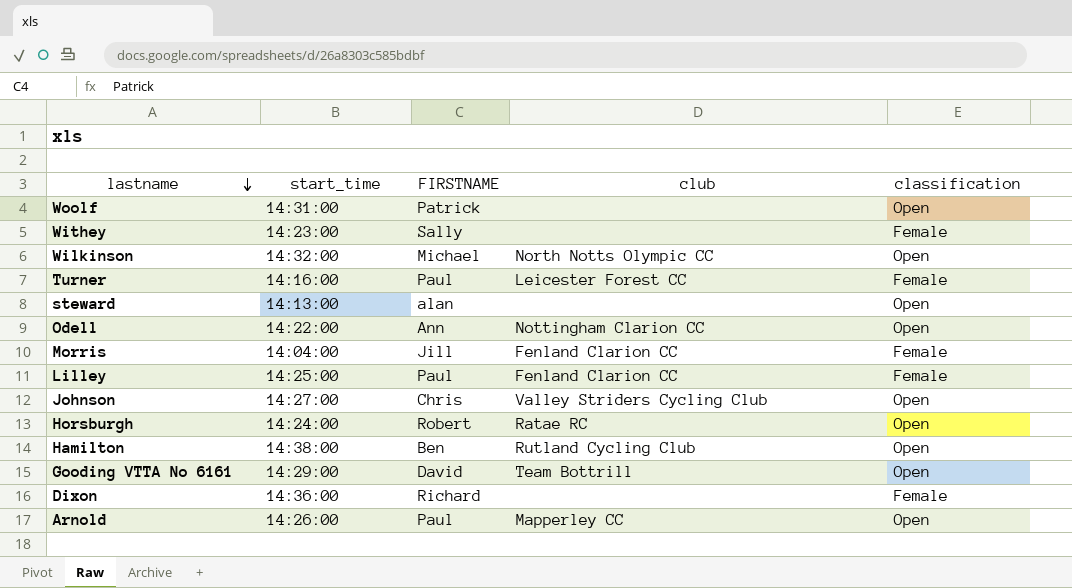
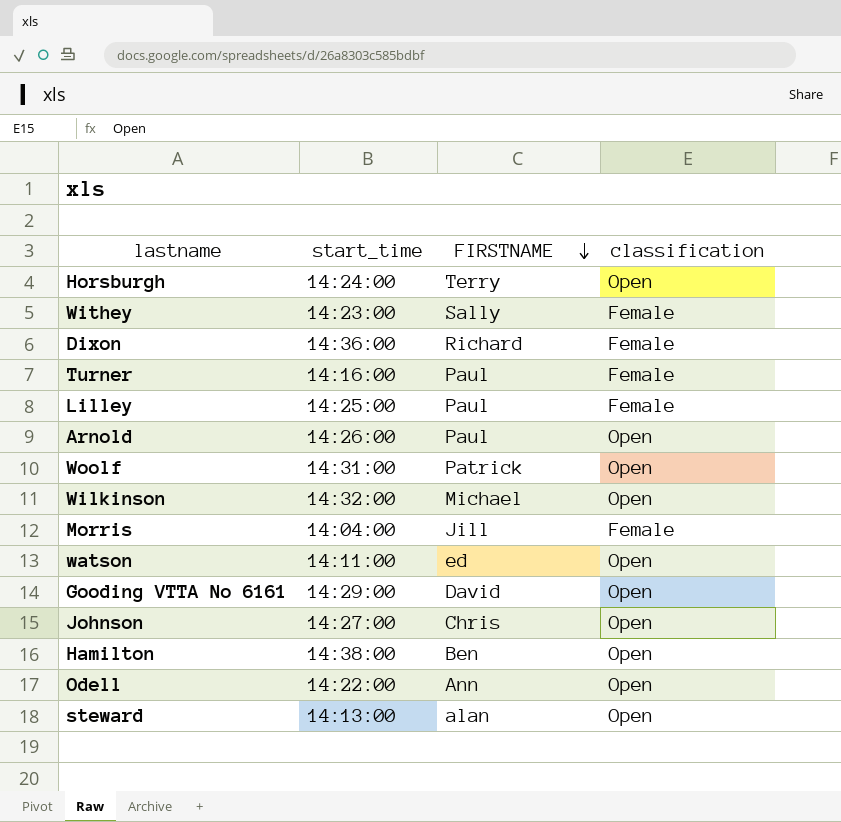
row order: lastname descending -> FIRSTNAME descending
column club | position: 4 -> none
Horsburgh | FIRSTNAME: Robert -> Terry
row watson: none -> 14:11:00 | ed | Open

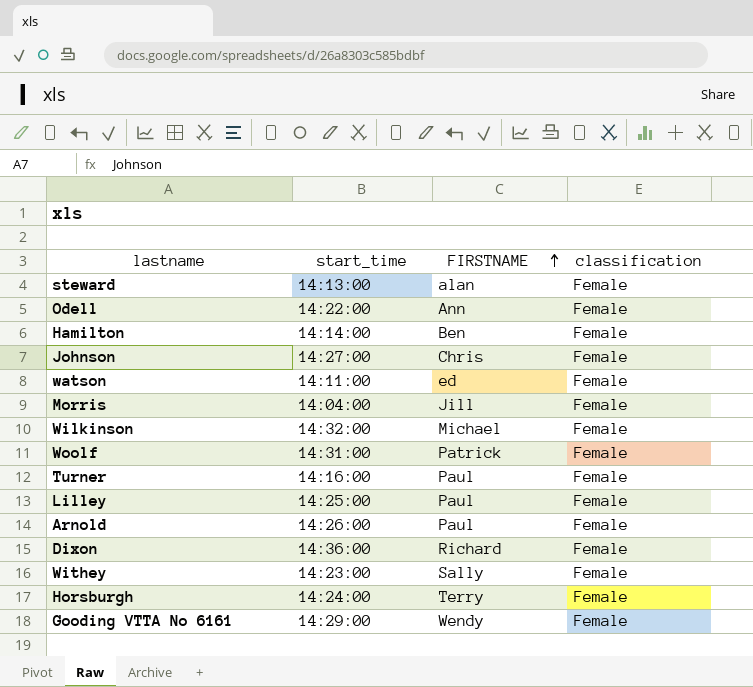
row order: FIRSTNAME descending -> FIRSTNAME ascending
steward | classification: Open -> Female
Odell | classification: Open -> Female
Hamilton | start_time: 14:38:00 -> 14:14:00
Hamilton | classification: Open -> Female
Johnson | classification: Open -> Female
watson | classification: Open -> Female
Wilkinson | classification: Open -> Female
Woolf | classification: Open -> Female
Arnold | classification: Open -> Female
Horsburgh | classification: Open -> Female
Gooding VTTA No 6161 | FIRSTNAME: David -> Wendy
Gooding VTTA No 6161 | classification: Open -> Female

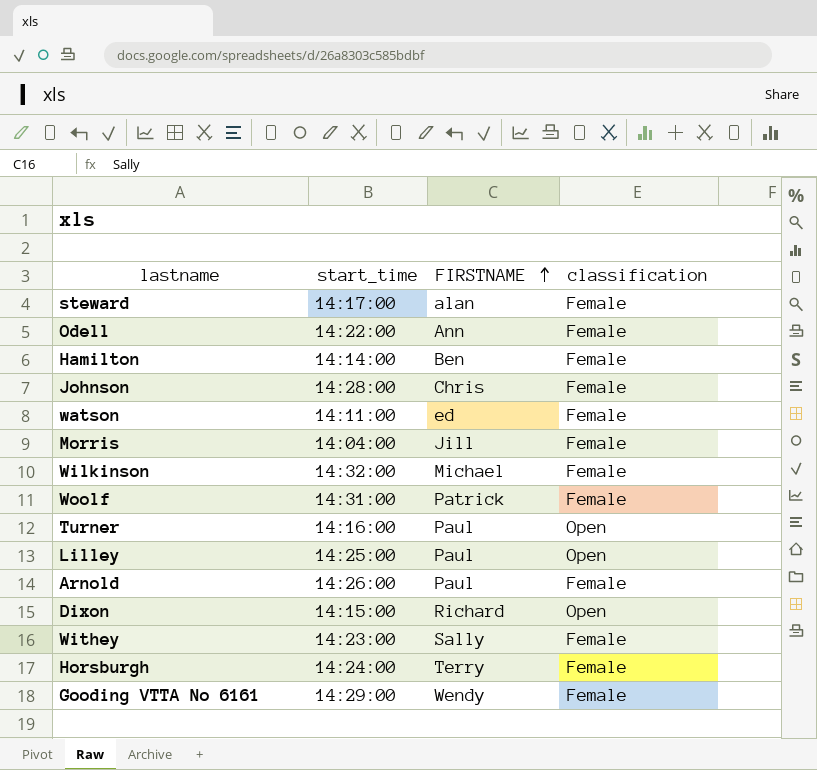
steward | start_time: 14:13:00 -> 14:17:00
Johnson | start_time: 14:27:00 -> 14:28:00
Turner | classification: Female -> Open
Lilley | classification: Female -> Open
Dixon | start_time: 14:36:00 -> 14:15:00
Dixon | classification: Female -> Open

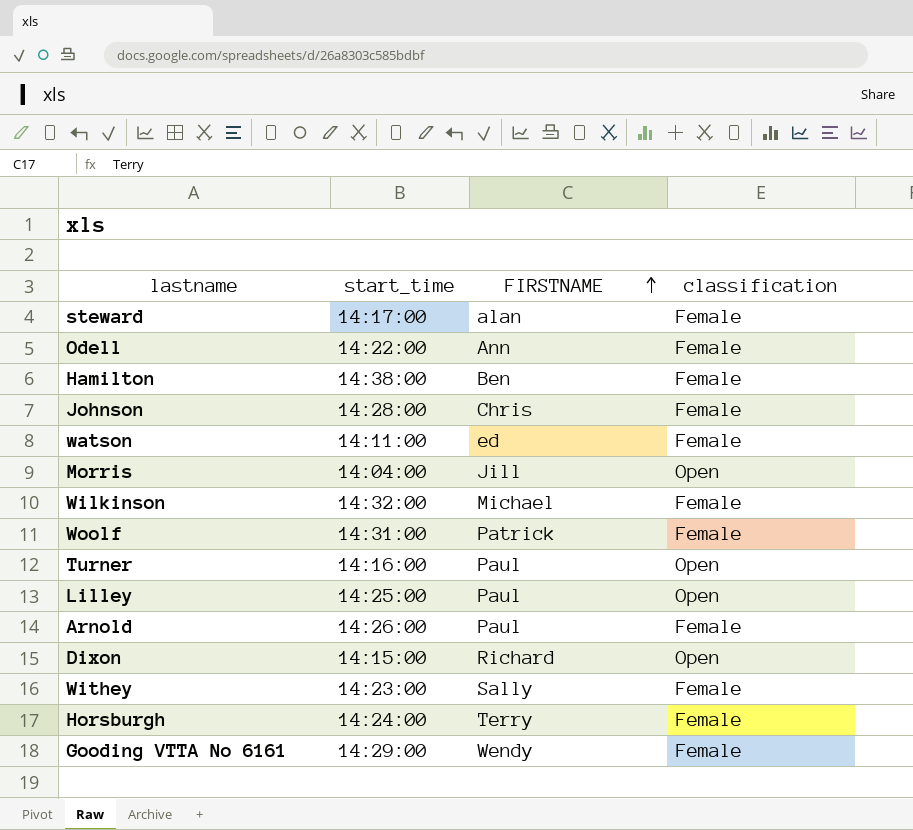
Hamilton | start_time: 14:14:00 -> 14:38:00
Morris | classification: Female -> Open

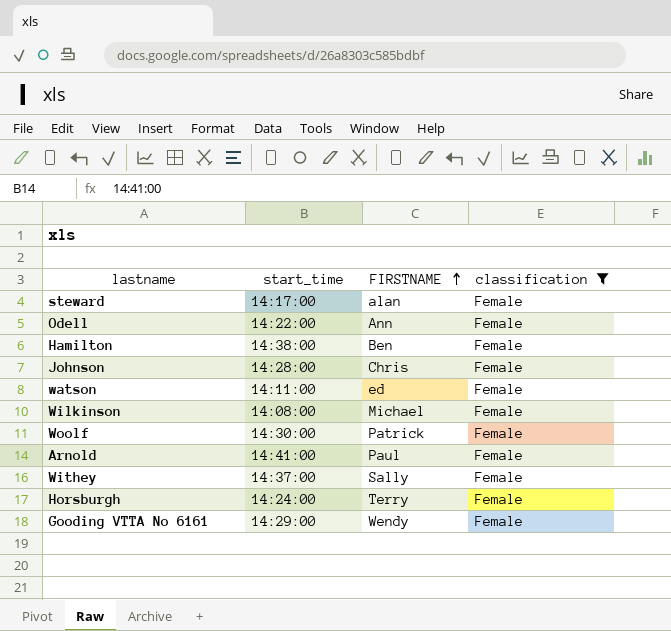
filter: none -> classification = Female
Wilkinson | start_time: 14:32:00 -> 14:08:00
Woolf | start_time: 14:31:00 -> 14:30:00
Arnold | start_time: 14:26:00 -> 14:41:00
Withey | start_time: 14:23:00 -> 14:37:00

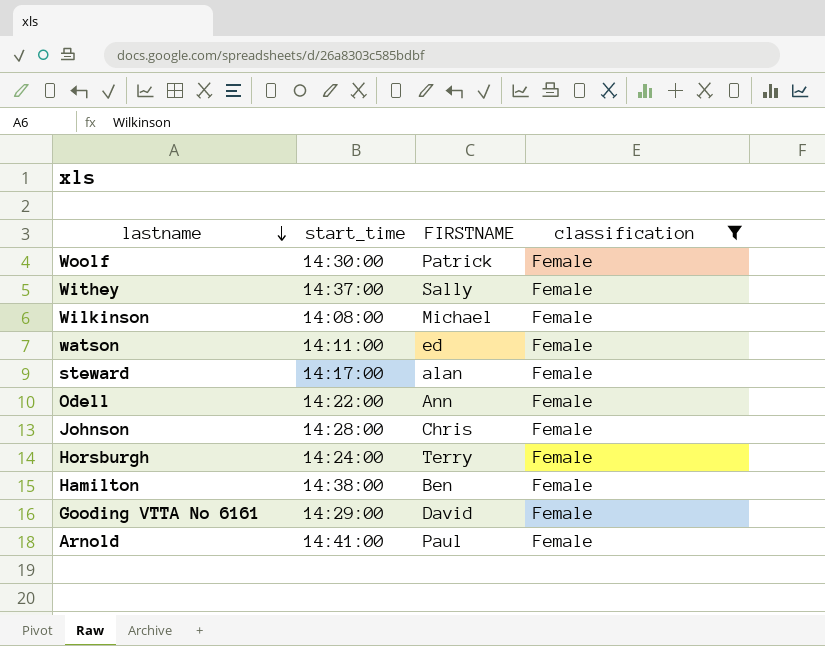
row order: FIRSTNAME ascending -> lastname descending
Gooding VTTA No 6161 | FIRSTNAME: Wendy -> David

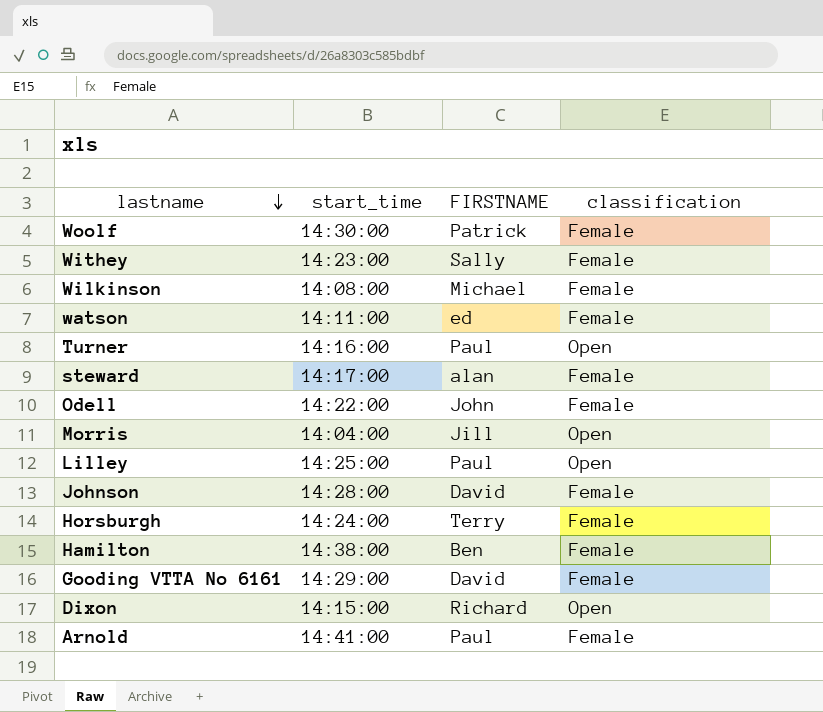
filter: classification = Female -> none
Withey | start_time: 14:37:00 -> 14:23:00
Odell | FIRSTNAME: Ann -> John
Johnson | FIRSTNAME: Chris -> David

